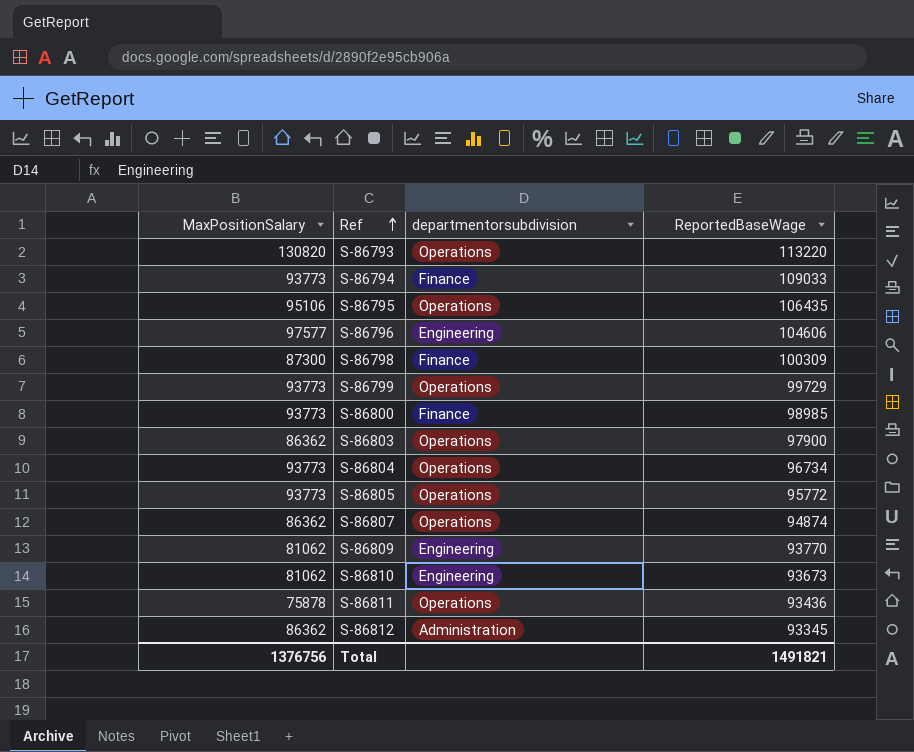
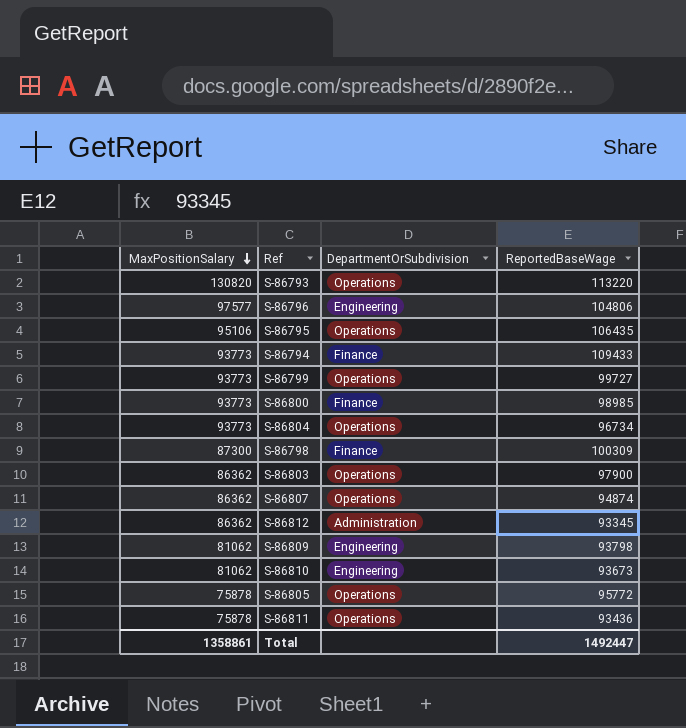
row order: Ref ascending -> MaxPositionSalary descending
column name: departmentorsubdivision -> DepartmentOrSubdivision
S-86796 | ReportedBaseWage: 104606 -> 104806
S-86794 | ReportedBaseWage: 109033 -> 109433
S-86799 | ReportedBaseWage: 99729 -> 99727
S-86809 | ReportedBaseWage: 93770 -> 93798
S-86805 | MaxPositionSalary: 93773 -> 75878
Total | MaxPositionSalary: 1376756 -> 1358861
Total | ReportedBaseWage: 1491821 -> 1492447

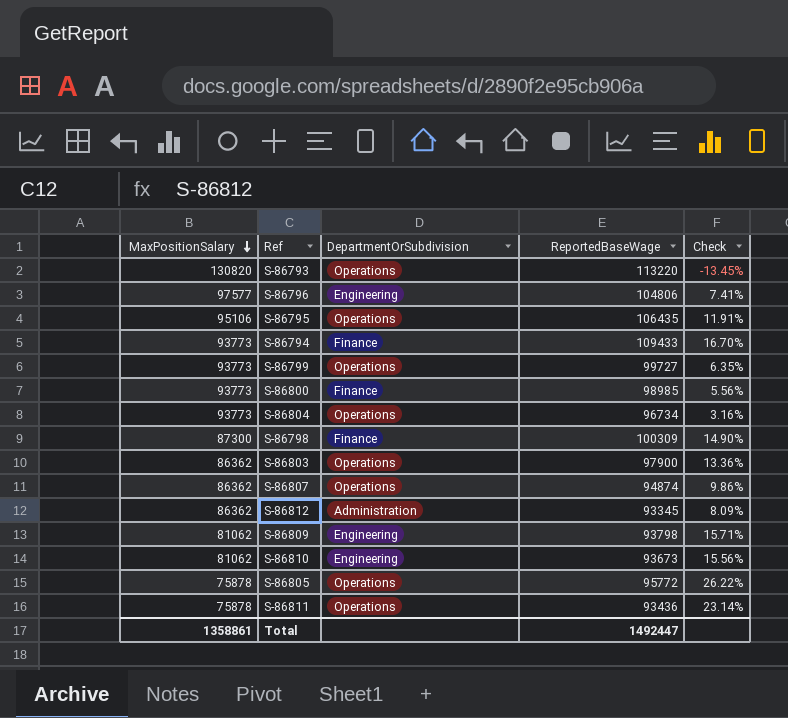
column Check | formula: none -> ([ReportedBaseWage] - [MaxPositionSalary]) / [MaxPositionSalary]

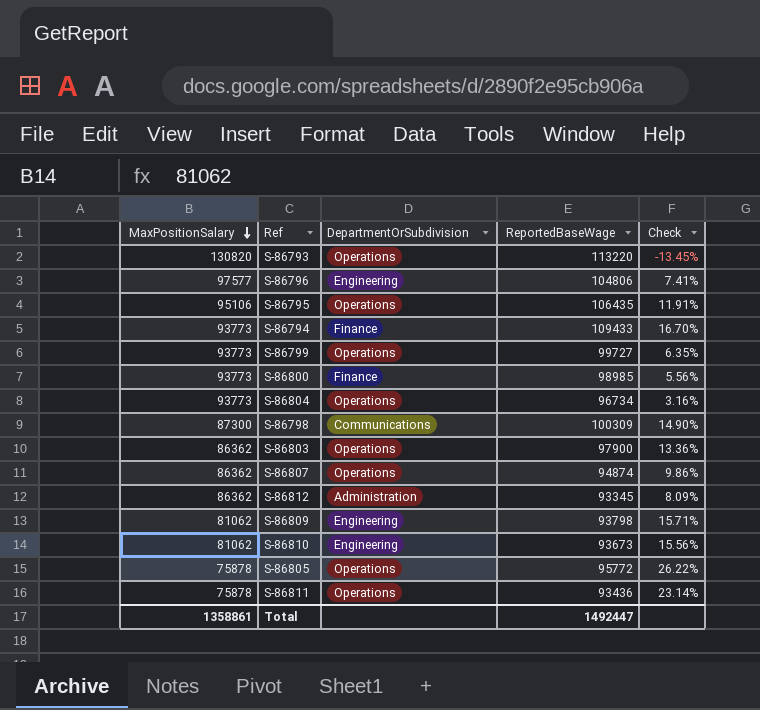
S-86798 | DepartmentOrSubdivision: Finance -> Communications

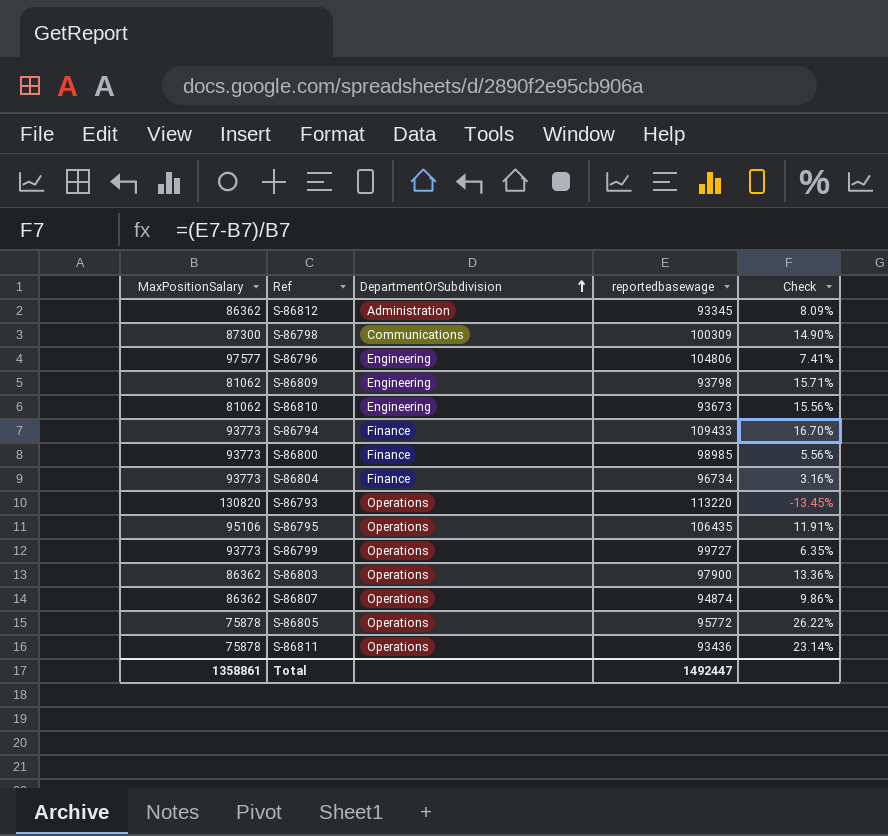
row order: MaxPositionSalary descending -> DepartmentOrSubdivision ascending
column name: ReportedBaseWage -> reportedbasewage
S-86804 | DepartmentOrSubdivision: Operations -> Finance

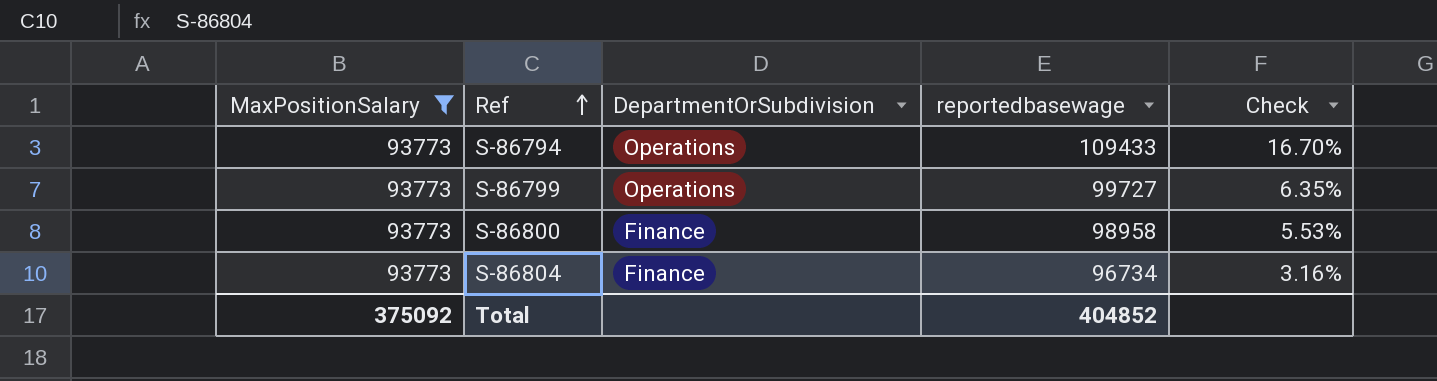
filter: none -> MaxPositionSalary = 93773
row order: DepartmentOrSubdivision ascending -> Ref ascending
S-86794 | DepartmentOrSubdivision: Finance -> Operations
S-86800 | reportedbasewage: 98985 -> 98958
S-86800 | Check: 5.56% -> 5.53%
Total | MaxPositionSalary: 1358861 -> 375092
Total | reportedbasewage: 1492447 -> 404852

